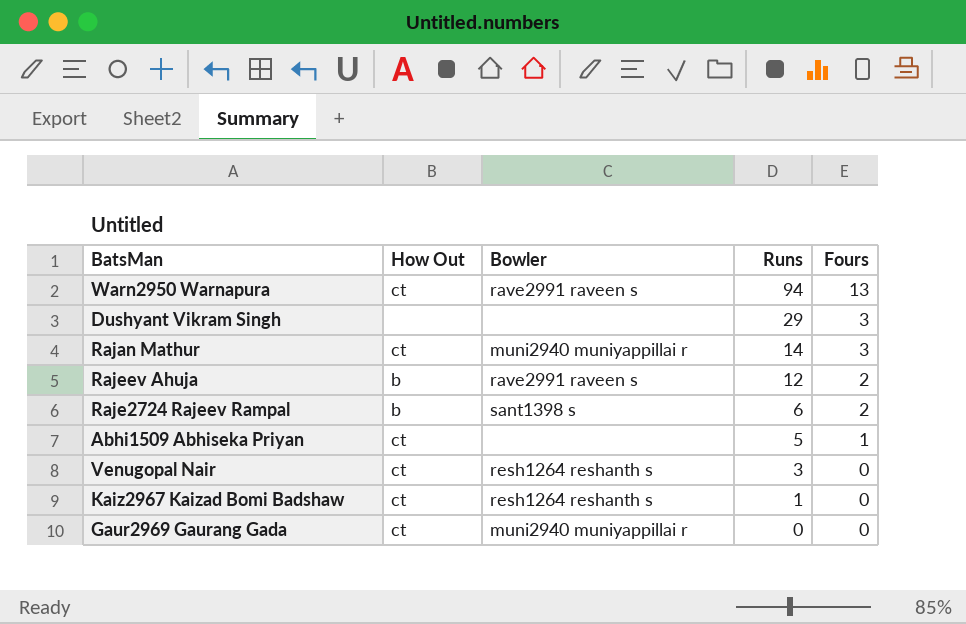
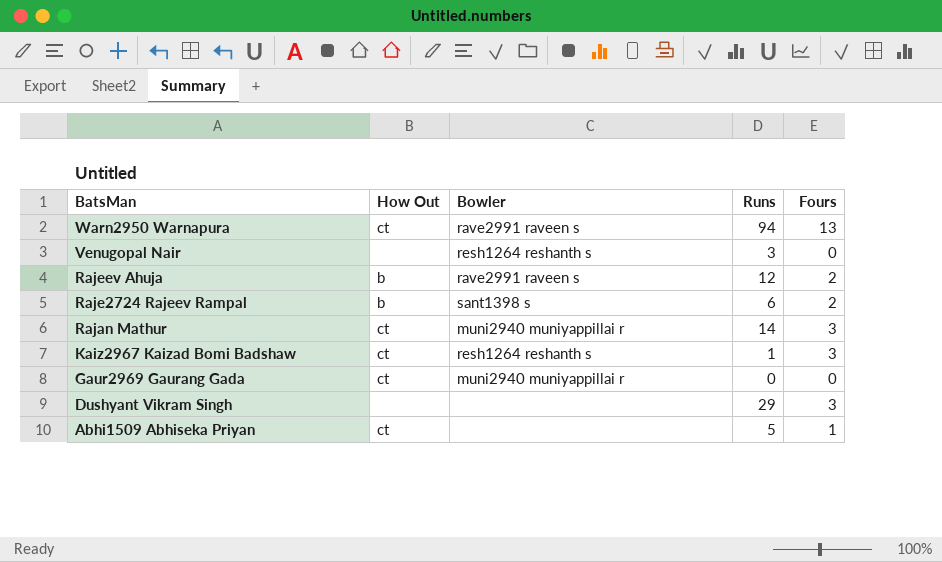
row order: Runs descending -> BatsMan descending
Venugopal Nair | How Out: ct -> none
Kaiz2967 Kaizad Bomi Badshaw | Fours: 0 -> 3

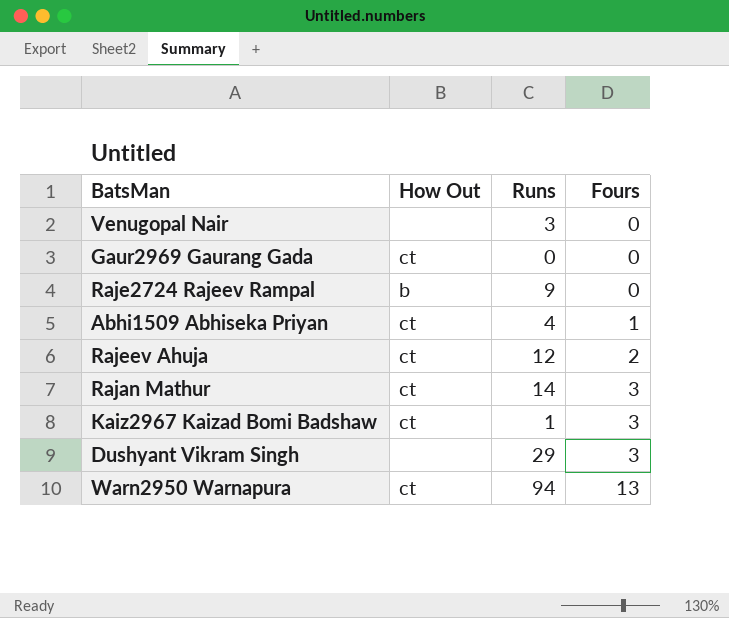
row order: BatsMan descending -> Fours ascending
column Bowler | position: 3 -> none
Raje2724 Rajeev Rampal | Runs: 6 -> 9
Raje2724 Rajeev Rampal | Fours: 2 -> 0
Abhi1509 Abhiseka Priyan | Runs: 5 -> 4
Rajeev Ahuja | How Out: b -> ct

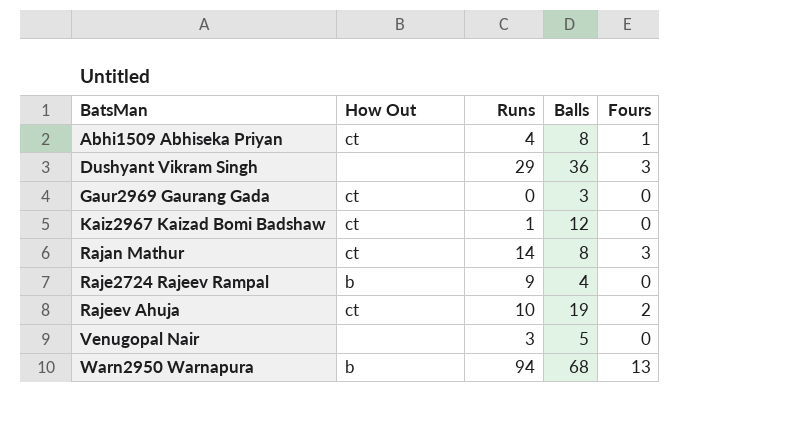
row order: Fours ascending -> BatsMan ascending
column Balls | position: none -> 4
Kaiz2967 Kaizad Bomi Badshaw | Fours: 3 -> 0
Rajeev Ahuja | Runs: 12 -> 10
Warn2950 Warnapura | How Out: ct -> b

